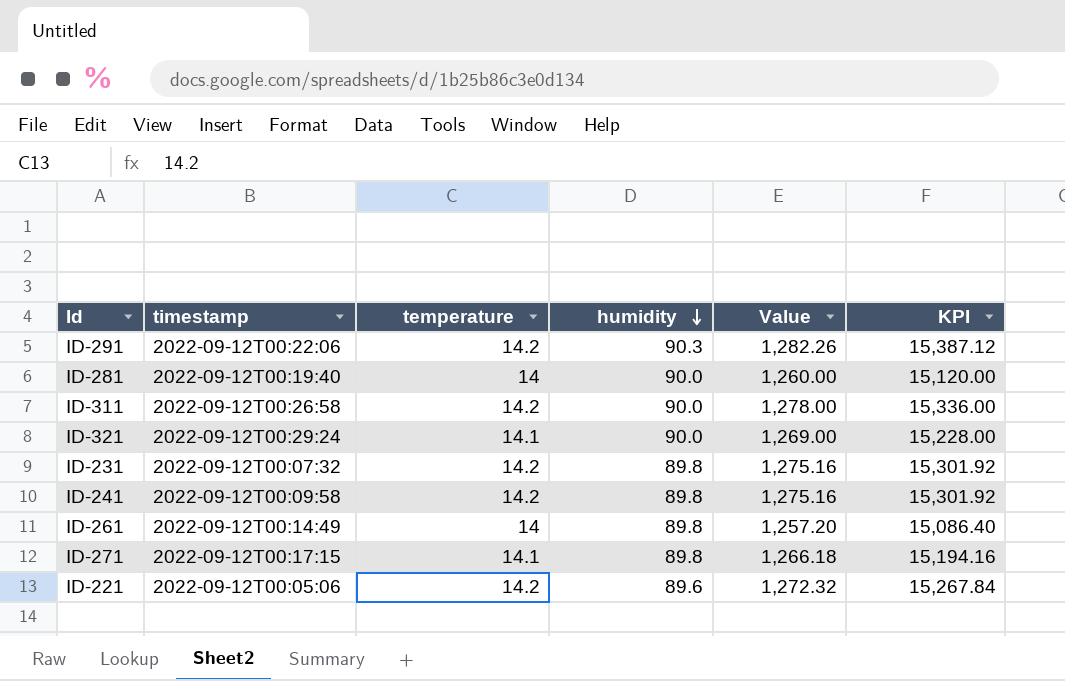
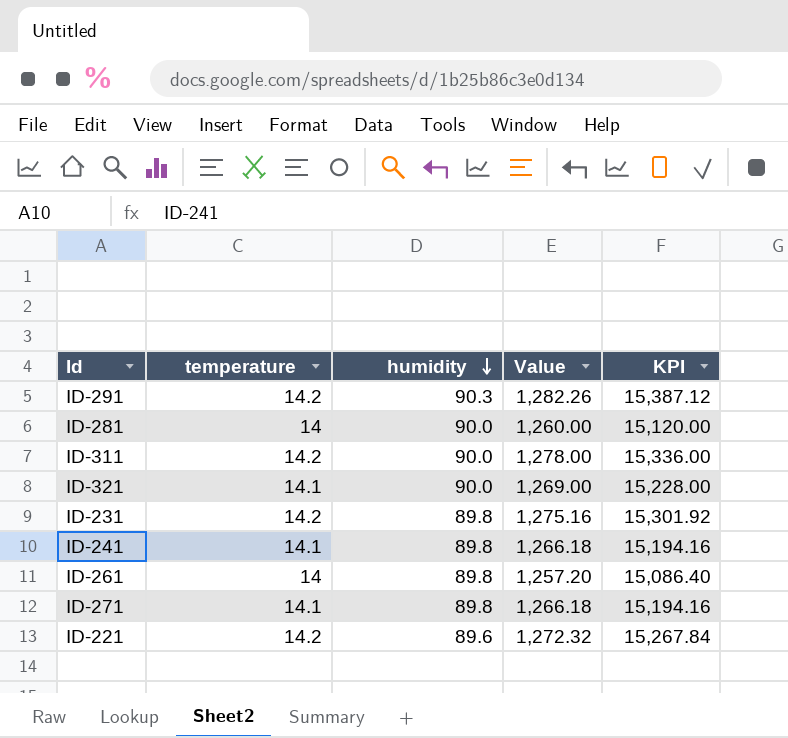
column timestamp | position: 2 -> none
ID-241 | temperature: 14.2 -> 14.1
ID-241 | Value: 1,275.16 -> 1,266.18
ID-241 | KPI: 15,301.92 -> 15,194.16

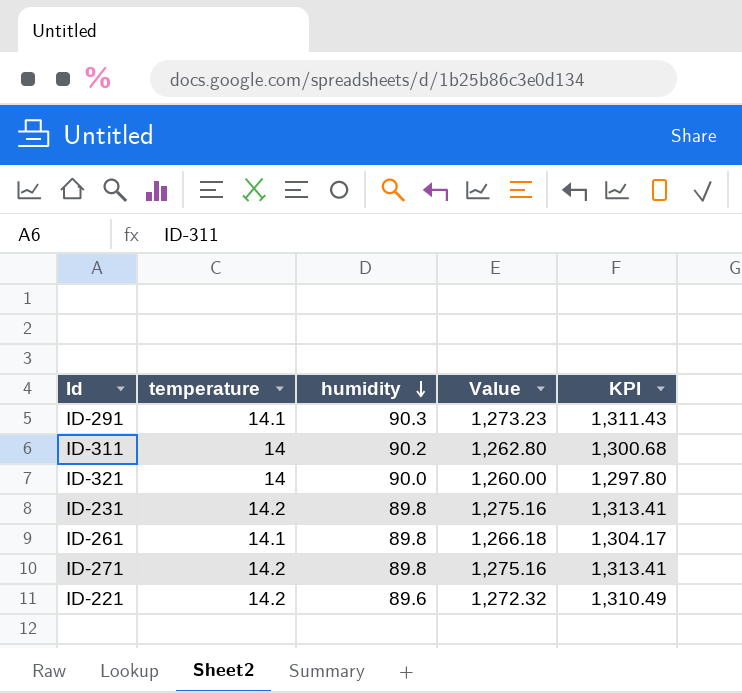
column KPI | formula: [Value] * 12 -> [Value] * 1.03
row ID-281: 14 | 90.0 | 1,260.00 | 15,120.00 -> none
row ID-241: 14.1 | 89.8 | 1,266.18 | 15,194.16 -> none
ID-291 | temperature: 14.2 -> 14.1
ID-291 | Value: 1,282.26 -> 1,273.23
ID-311 | temperature: 14.2 -> 14
ID-311 | humidity: 90.0 -> 90.2
ID-311 | Value: 1,278.00 -> 1,262.80
ID-321 | temperature: 14.1 -> 14
ID-321 | Value: 1,269.00 -> 1,260.00
ID-261 | temperature: 14 -> 14.1
ID-261 | Value: 1,257.20 -> 1,266.18
ID-271 | temperature: 14.1 -> 14.2
ID-271 | Value: 1,266.18 -> 1,275.16

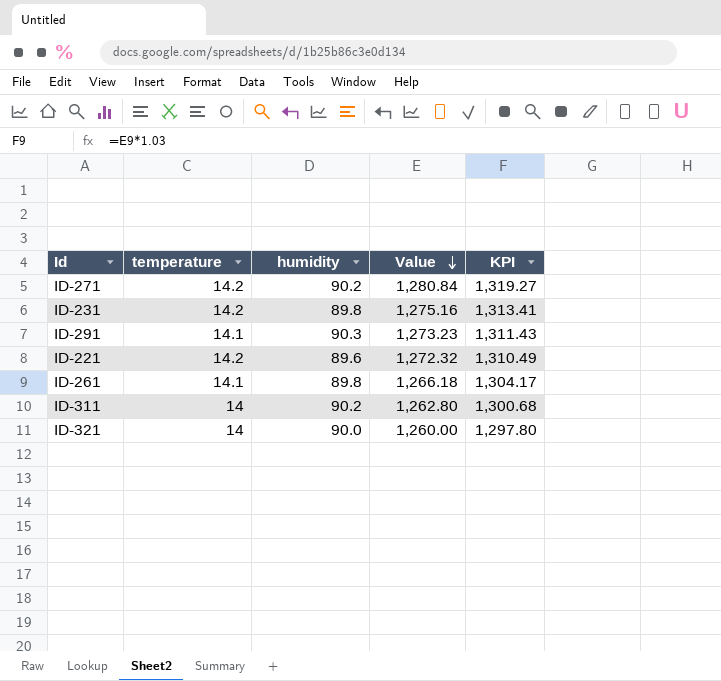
row order: humidity descending -> Value descending
ID-271 | humidity: 89.8 -> 90.2
ID-271 | Value: 1,275.16 -> 1,280.84
ID-271 | KPI: 1,313.41 -> 1,319.27

